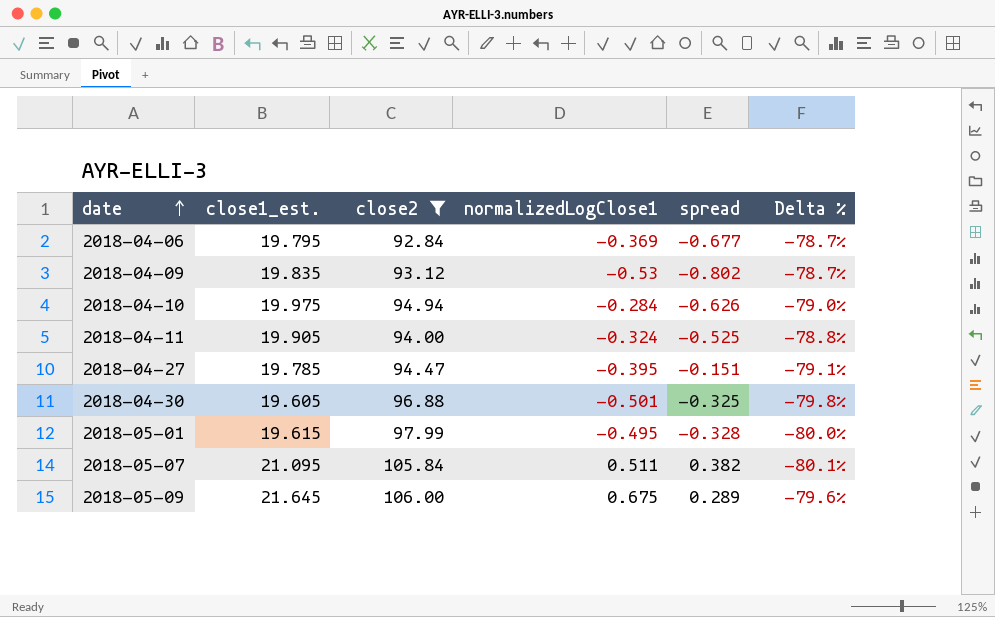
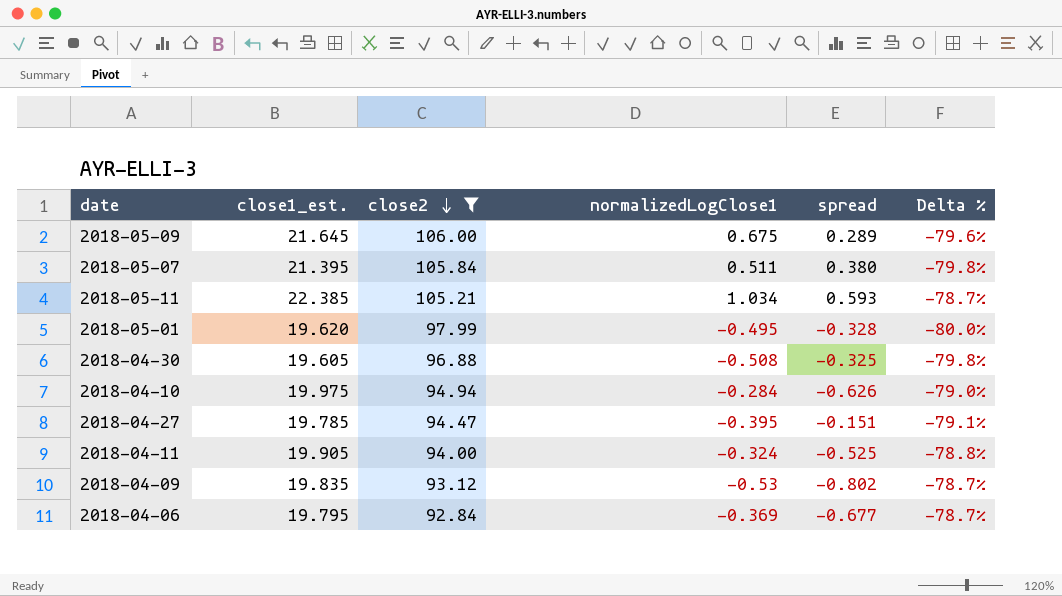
row order: date ascending -> close2 descending
2018-05-07 | close1_est.: 21.095 -> 21.395
2018-05-07 | spread: 0.382 -> 0.380
2018-05-07 | Delta %: -80.1% -> -79.8%
row 2018-05-11: none -> 22.385 | 105.21 | 1.034 | 0.593 | -78.7%
2018-05-01 | close1_est.: 19.615 -> 19.620
2018-04-30 | normalizedLogClose1: -0.501 -> -0.508

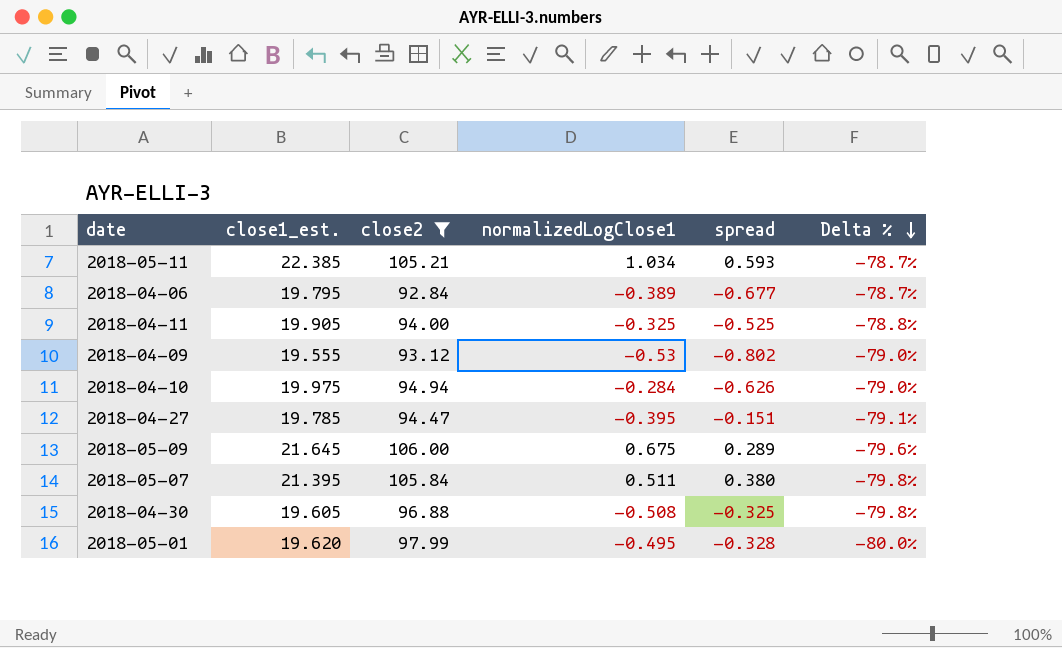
row order: close2 descending -> Delta % descending
2018-04-06 | normalizedLogClose1: -0.369 -> -0.389
2018-04-11 | normalizedLogClose1: -0.324 -> -0.325
2018-04-09 | close1_est.: 19.835 -> 19.555
2018-04-09 | Delta %: -78.7% -> -79.0%

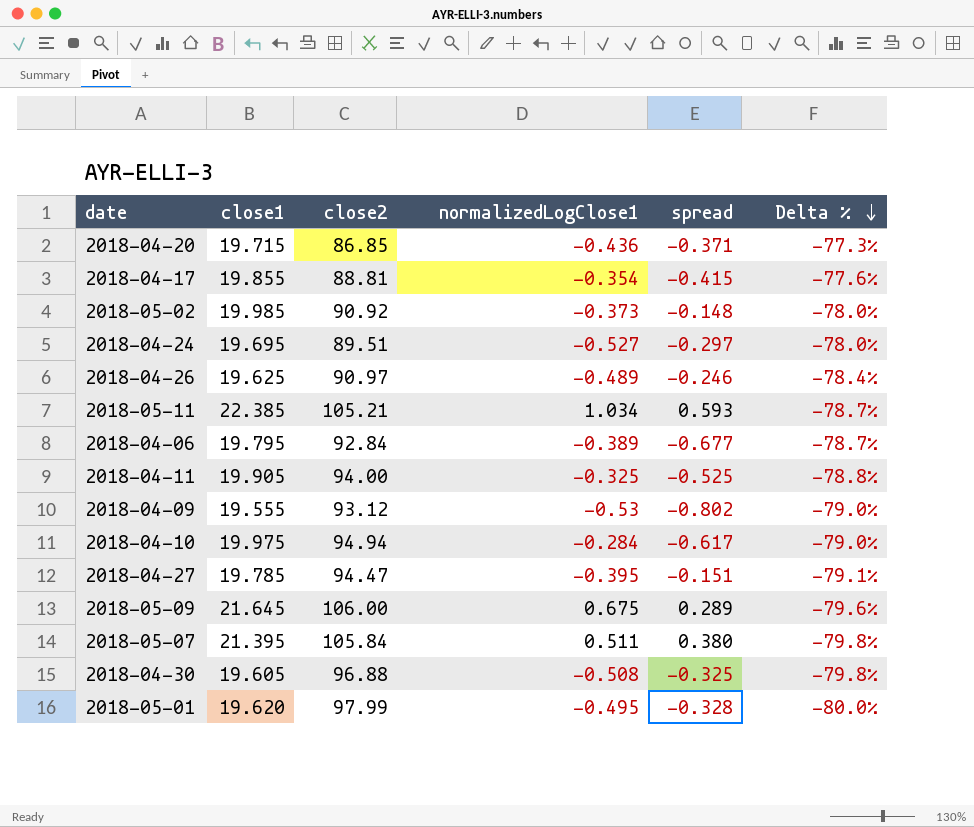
filter: close2 >= 92.84 -> none
column name: close1_est. -> close1
2018-04-10 | spread: -0.626 -> -0.617

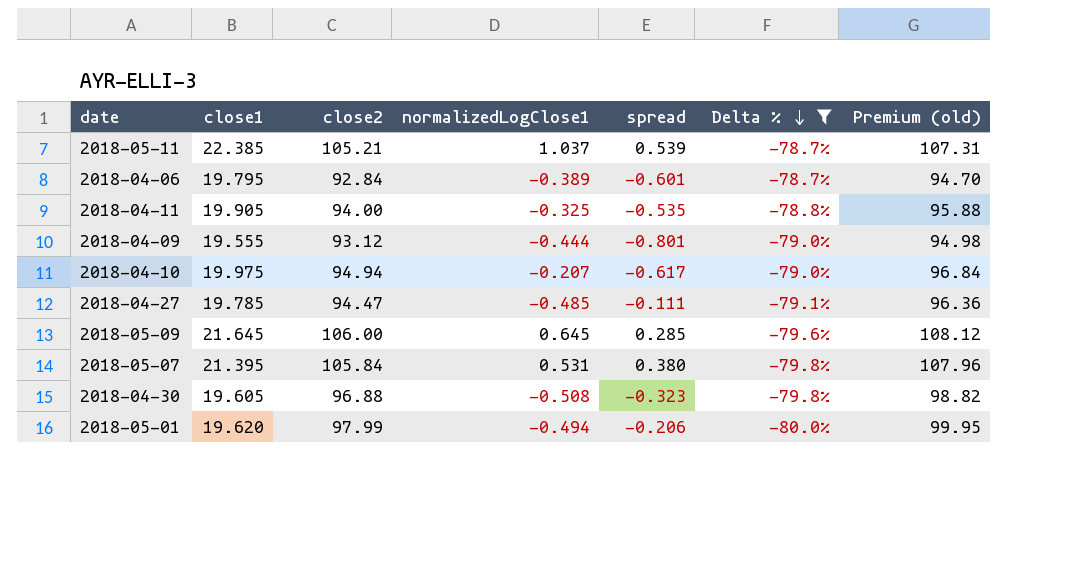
filter: none -> Delta % <= -78.7%
column Premium (old) | formula: none -> [close2] * 1.02
2018-05-11 | normalizedLogClose1: 1.034 -> 1.037
2018-05-11 | spread: 0.593 -> 0.539
2018-04-06 | spread: -0.677 -> -0.601
2018-04-11 | spread: -0.525 -> -0.535
2018-04-09 | normalizedLogClose1: -0.53 -> -0.444
2018-04-09 | spread: -0.802 -> -0.801
2018-04-10 | normalizedLogClose1: -0.284 -> -0.207
2018-04-27 | normalizedLogClose1: -0.395 -> -0.485
2018-04-27 | spread: -0.151 -> -0.111
2018-05-09 | normalizedLogClose1: 0.675 -> 0.645
2018-05-09 | spread: 0.289 -> 0.285
2018-05-07 | normalizedLogClose1: 0.511 -> 0.531
2018-04-30 | spread: -0.325 -> -0.323
2018-05-01 | normalizedLogClose1: -0.495 -> -0.494
2018-05-01 | spread: -0.328 -> -0.206

